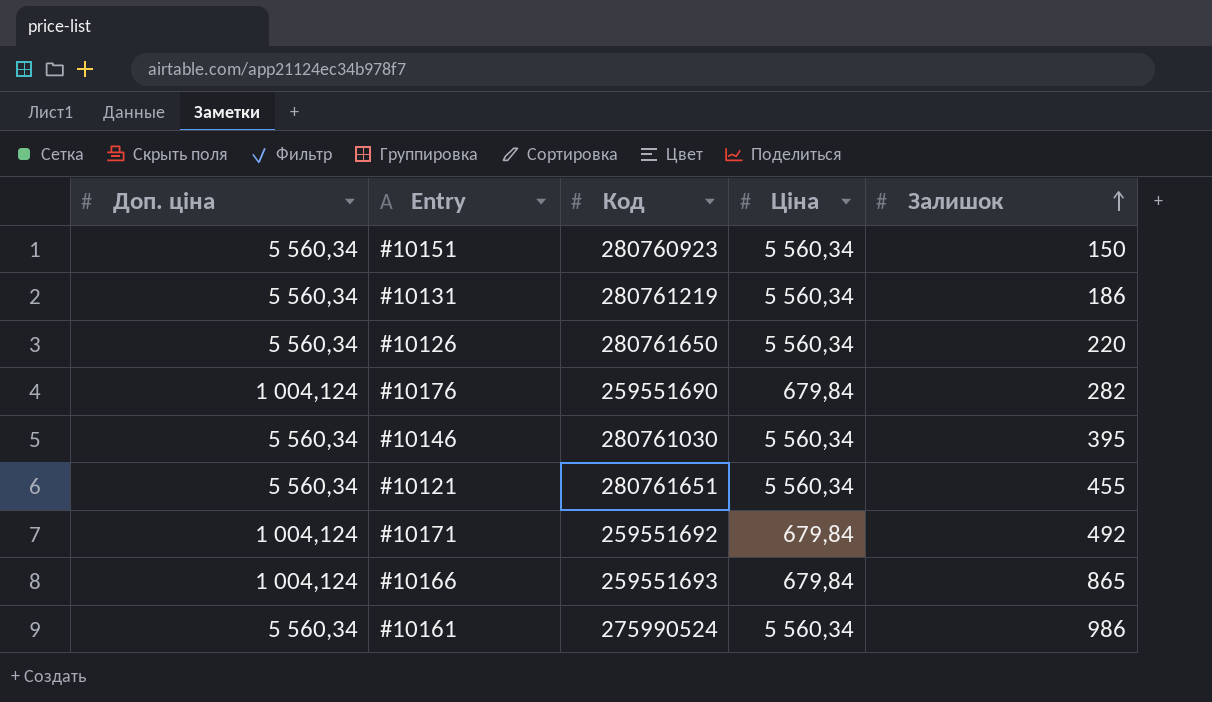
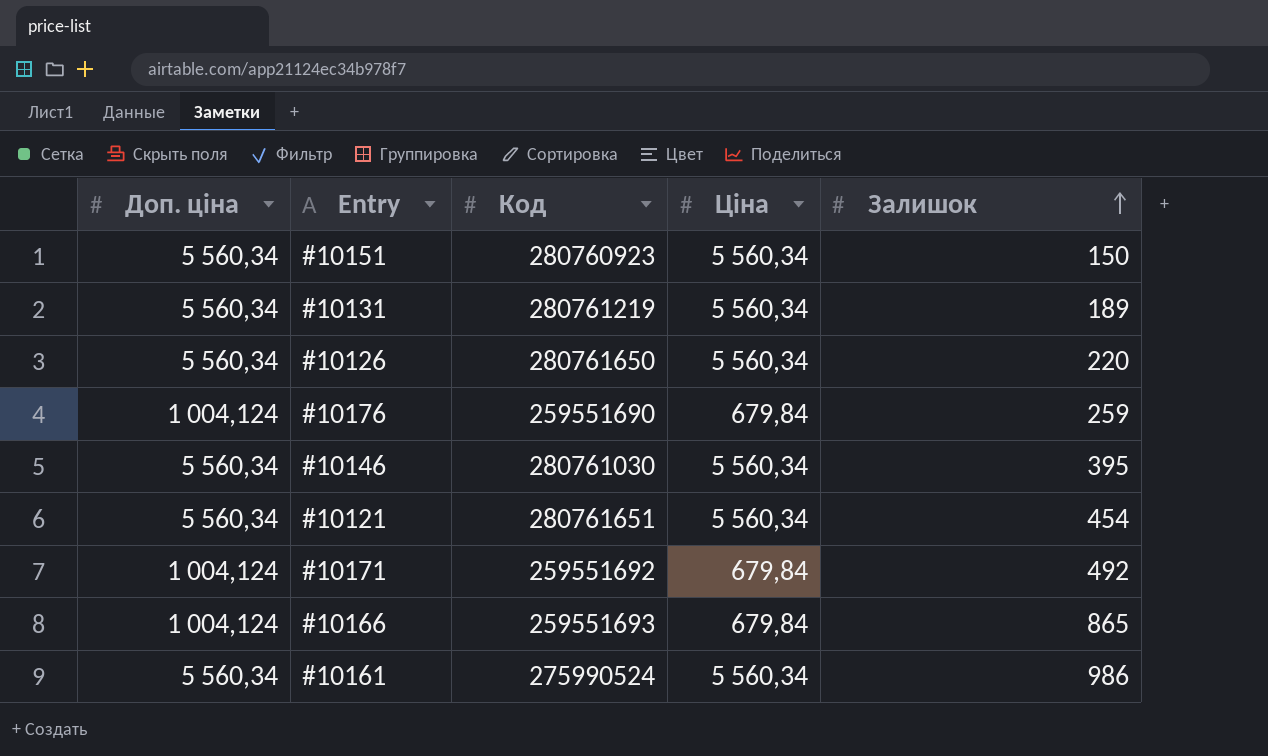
#10131 | Залишок: 186 -> 189
#10176 | Залишок: 282 -> 259
#10121 | Залишок: 455 -> 454

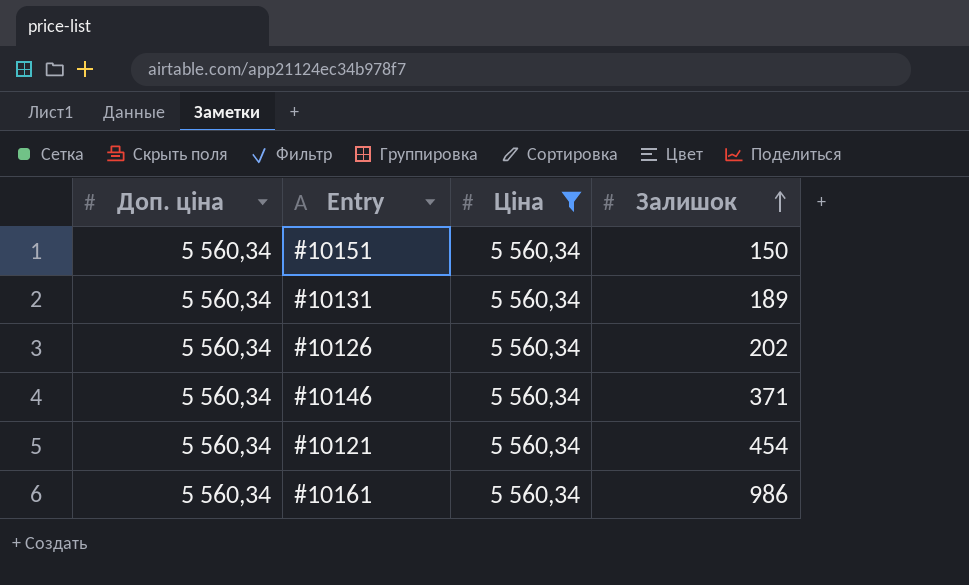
filter: none -> Ціна = 5 560,34
column Код | position: 3 -> none
#10126 | Залишок: 220 -> 202
#10146 | Залишок: 395 -> 371

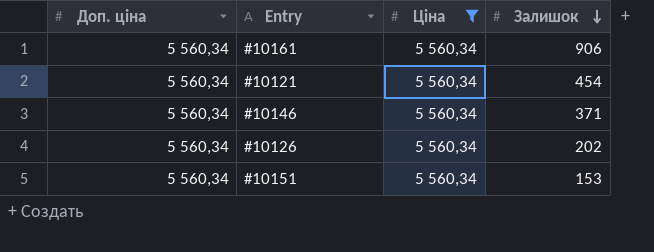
row order: Залишок ascending -> Залишок descending
row #10131: 5 560,34 | 5 560,34 | 189 -> none
#10161 | Залишок: 986 -> 906
#10151 | Залишок: 150 -> 153

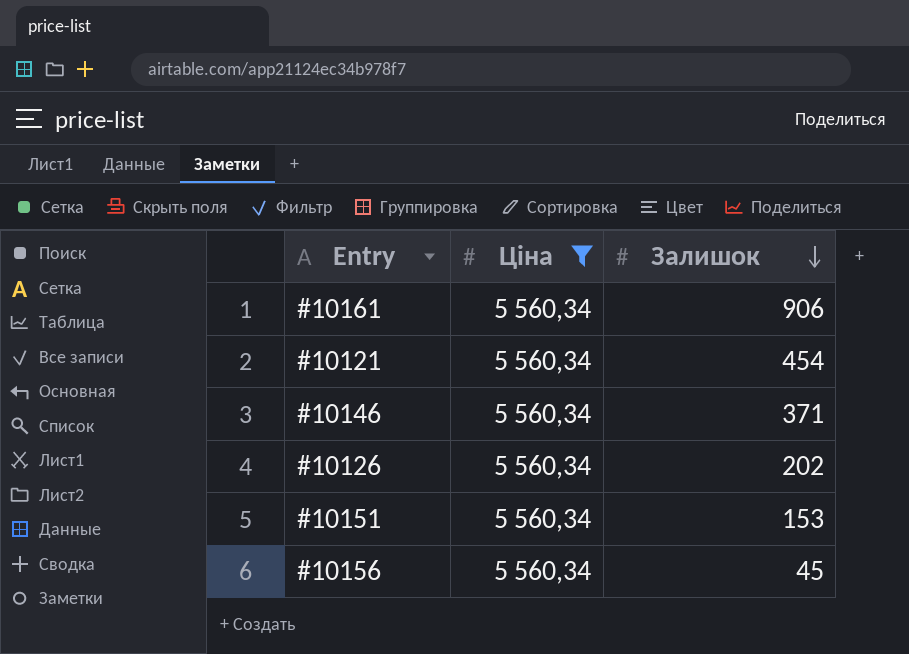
column Доп. ціна | position: 1 -> none
row #10156: none -> 5 560,34 | 45

